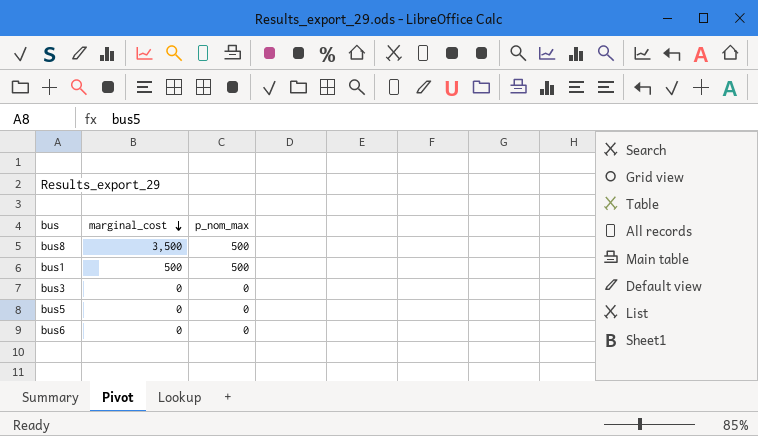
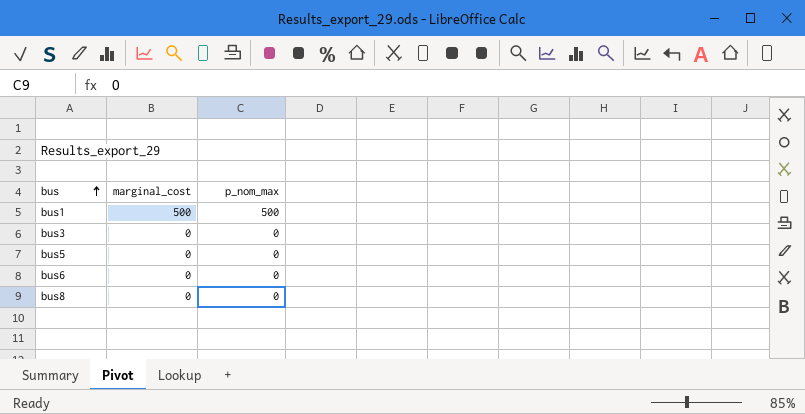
row order: marginal_cost descending -> bus ascending
bus8 | marginal_cost: 3,500 -> 0
bus8 | p_nom_max: 500 -> 0

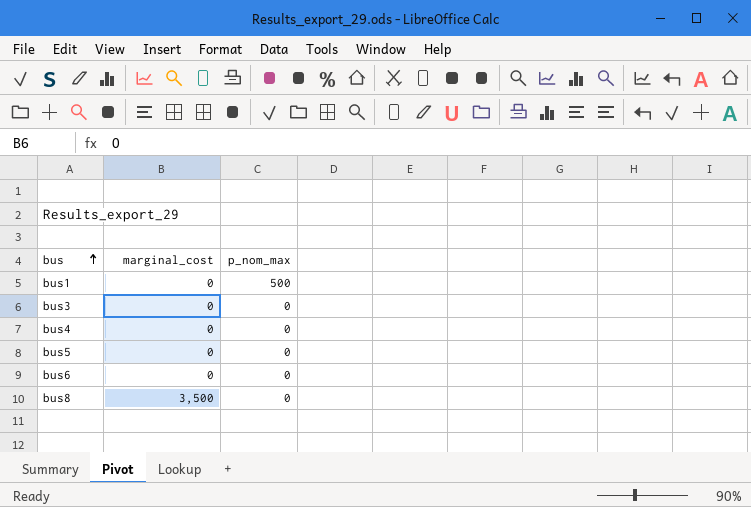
bus1 | marginal_cost: 500 -> 0
row bus4: none -> 0 | 0
bus8 | marginal_cost: 0 -> 3,500

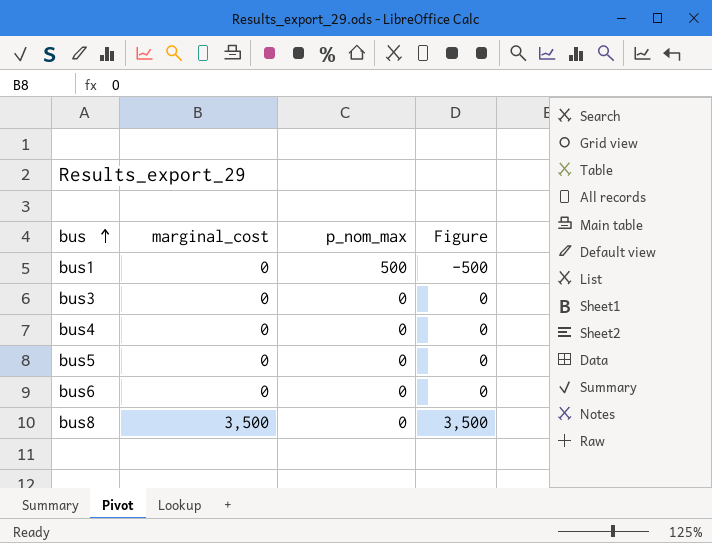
column Figure | formula: none -> [marginal_cost] - [p_nom_max]

